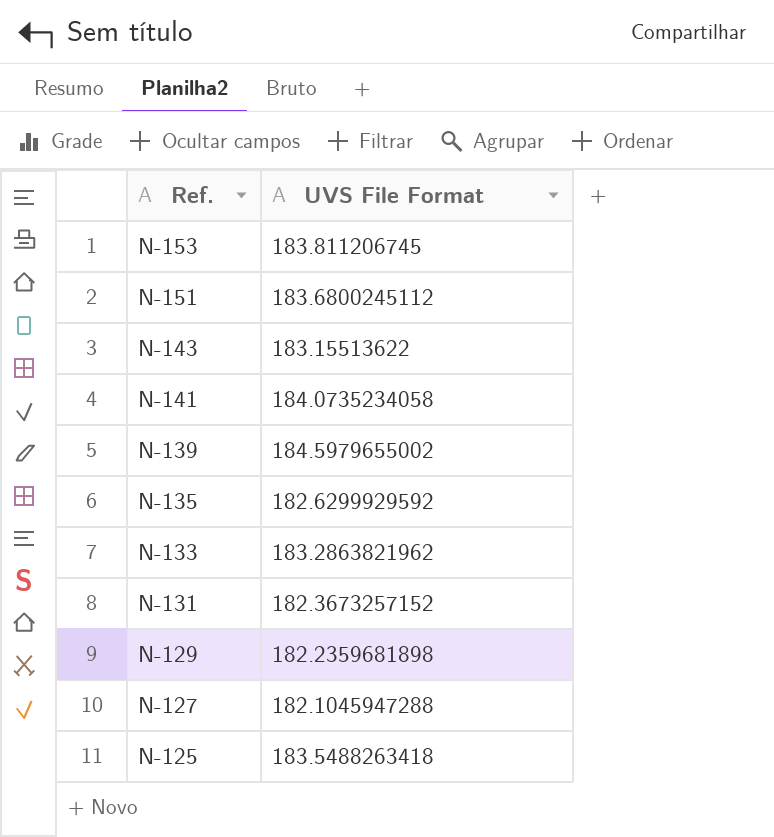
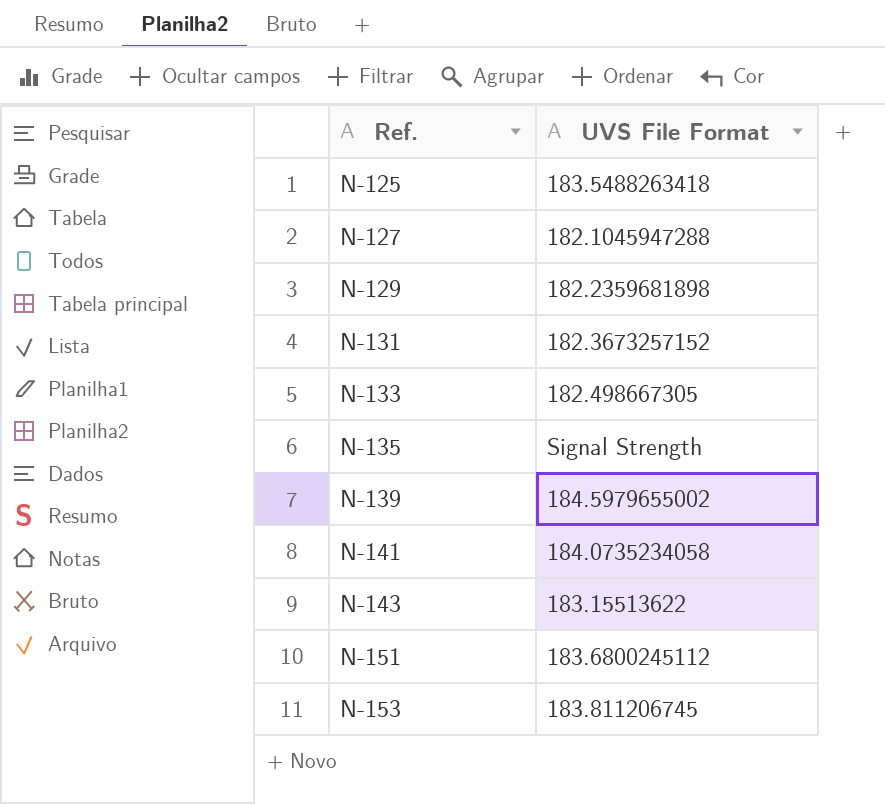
row order: Ref. descending -> Ref. ascending
N-133 | UVS File Format: 183.2863821962 -> 182.498667305
N-135 | UVS File Format: 182.6299929592 -> Signal Strength

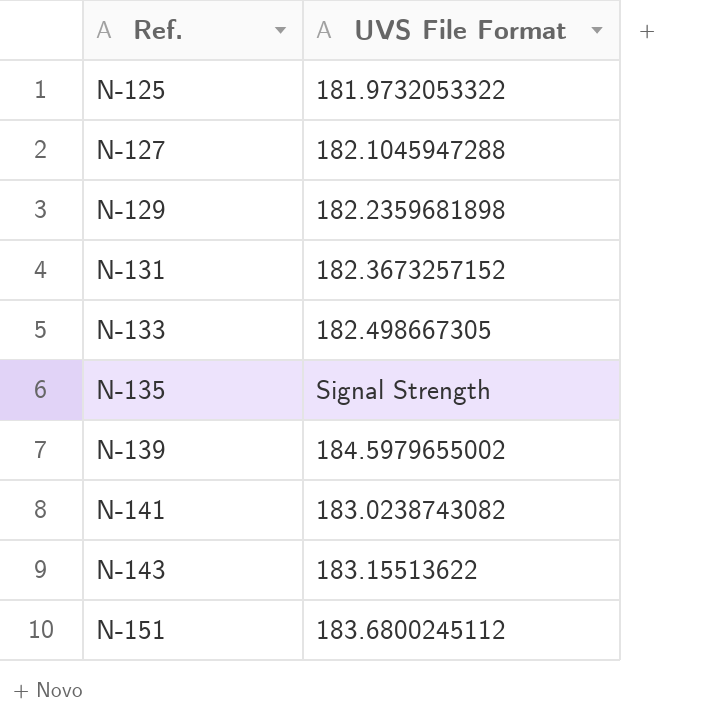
row N-153: 183.811206745 -> none
N-125 | UVS File Format: 183.5488263418 -> 181.9732053322
N-141 | UVS File Format: 184.0735234058 -> 183.0238743082

